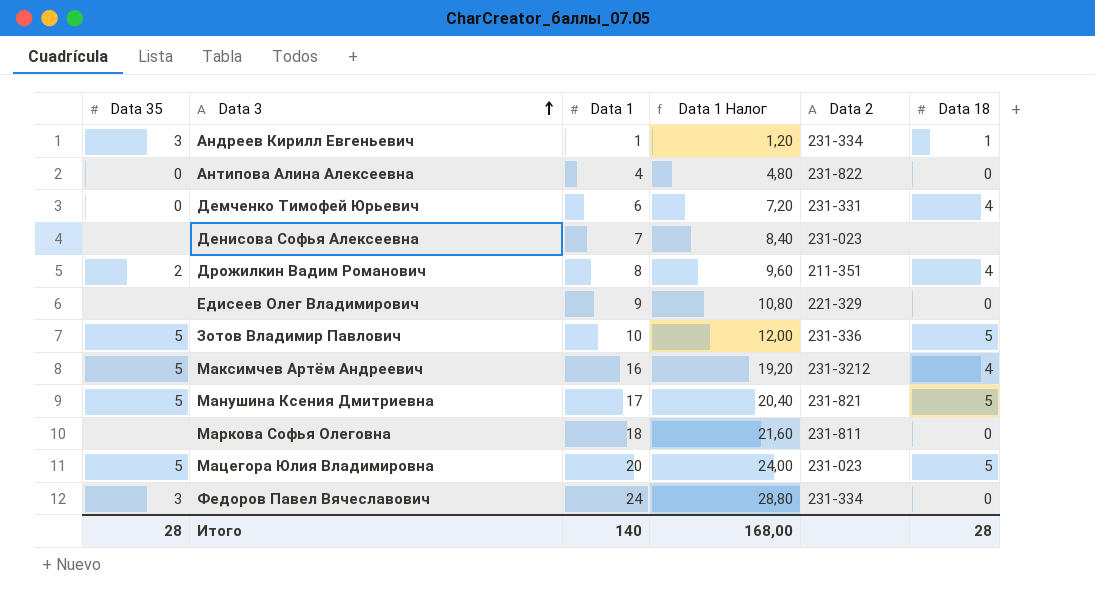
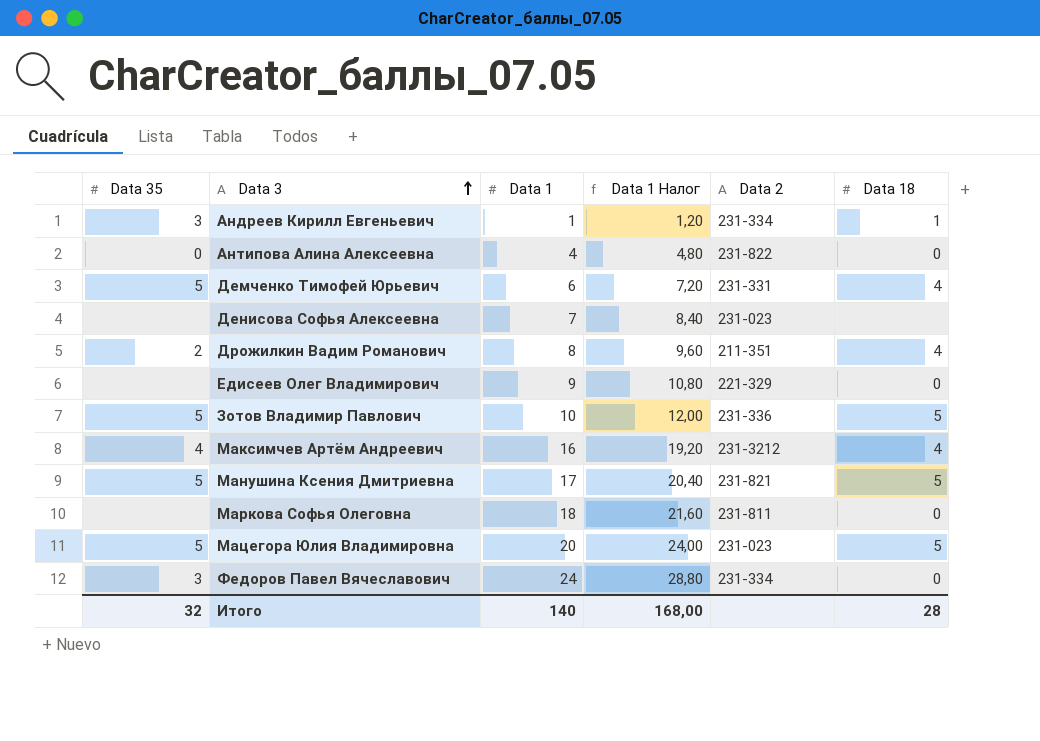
Демченко Тимофей Юрьевич | Data 35: 0 -> 5
Максимчев Артём Андреевич | Data 35: 5 -> 4
Итого | Data 35: 28 -> 32

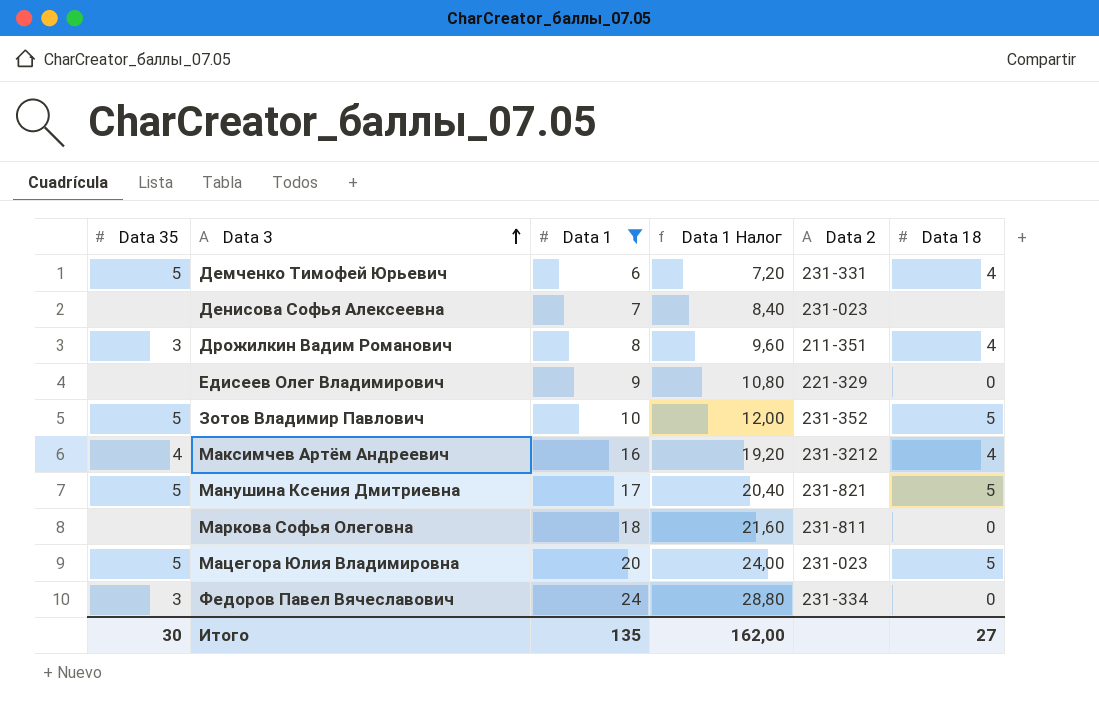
filter: none -> Data 1 >= 6
Дрожилкин Вадим Романович | Data 35: 2 -> 3
Зотов Владимир Павлович | Data 2: 231-336 -> 231-352
Итого | Data 35: 32 -> 30
Итого | Data 1: 140 -> 135
Итого | Data 1 Налог: 168,00 -> 162,00
Итого | Data 18: 28 -> 27

